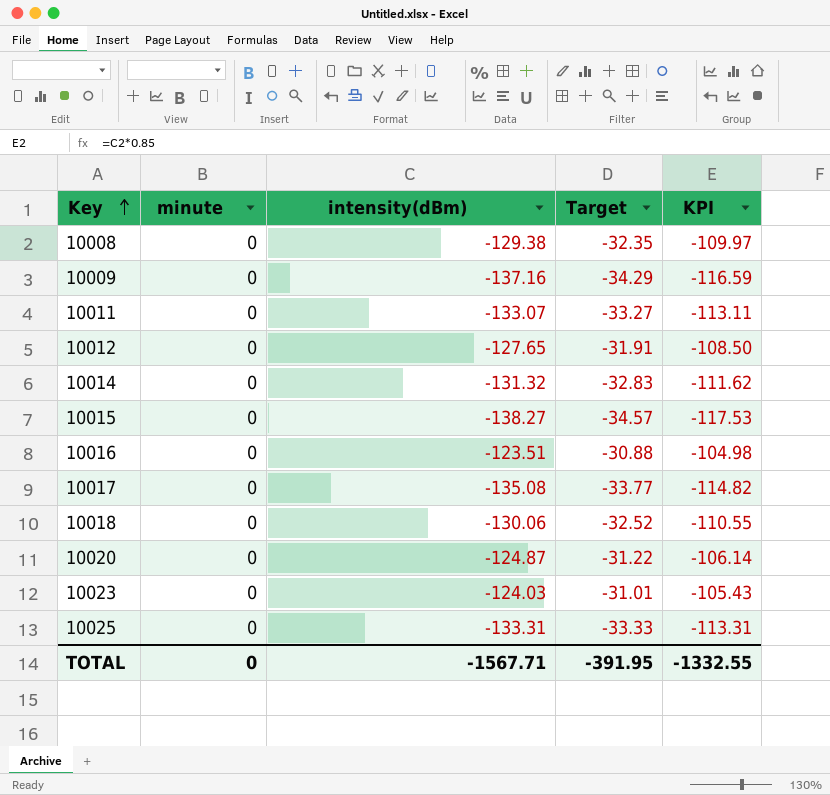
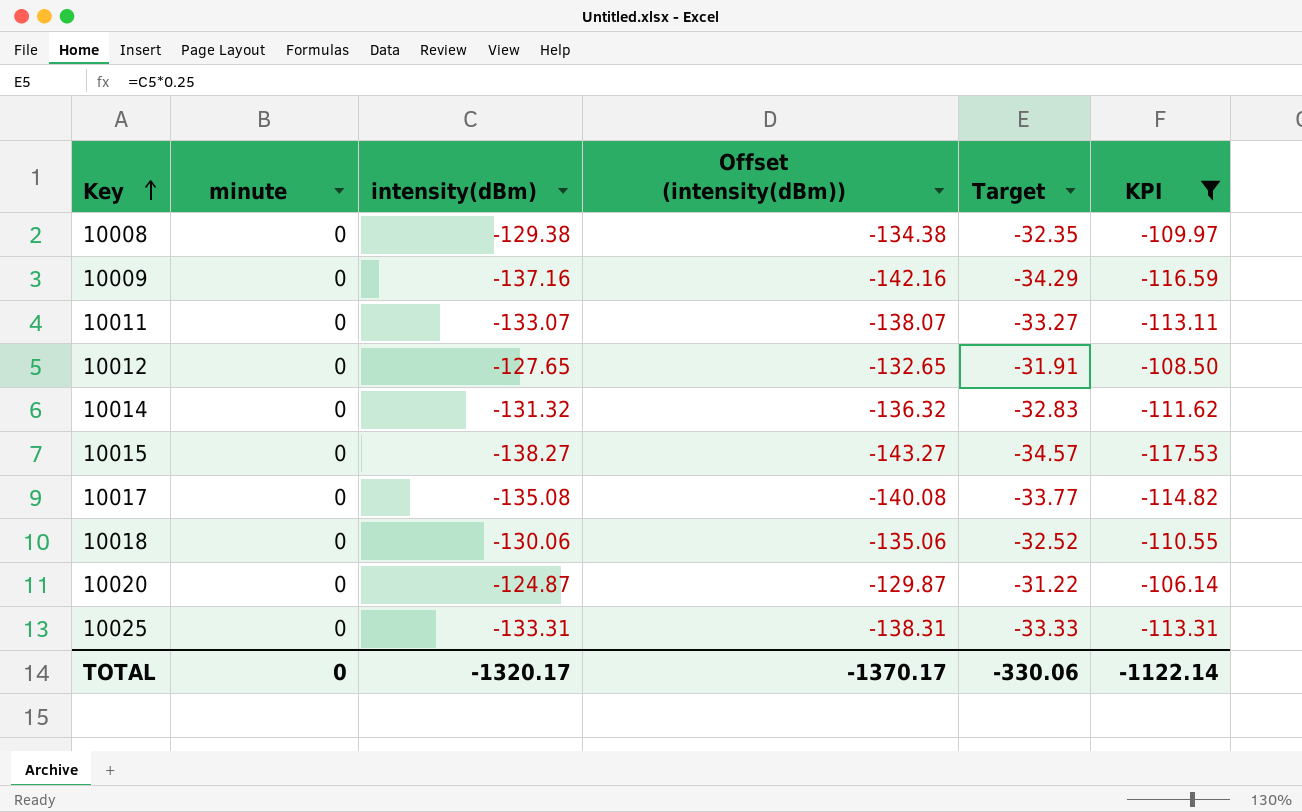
filter: none -> KPI <= -106.14
column Offset (intensity(dBm)) | formula: none -> [intensity(dBm)] - 5
TOTAL | intensity(dBm): -1567.71 -> -1320.17
TOTAL | Target: -391.95 -> -330.06
TOTAL | KPI: -1332.55 -> -1122.14

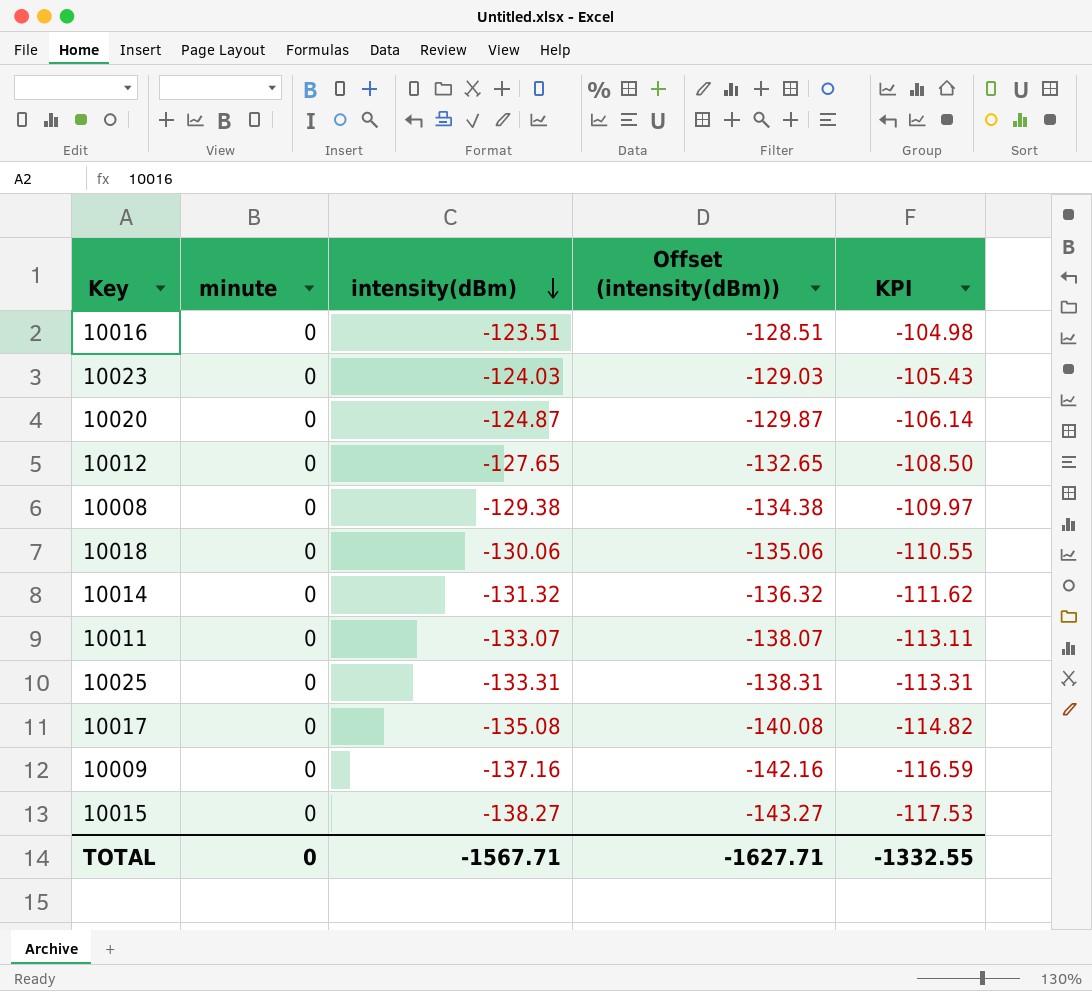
filter: KPI <= -106.14 -> none
row order: Key ascending -> intensity(dBm) descending
column Target | formula: [intensity(dBm)] * 0.25 -> none
TOTAL | intensity(dBm): -1320.17 -> -1567.71
TOTAL | Offset (intensity(dBm)): -1370.17 -> -1627.71
TOTAL | KPI: -1122.14 -> -1332.55

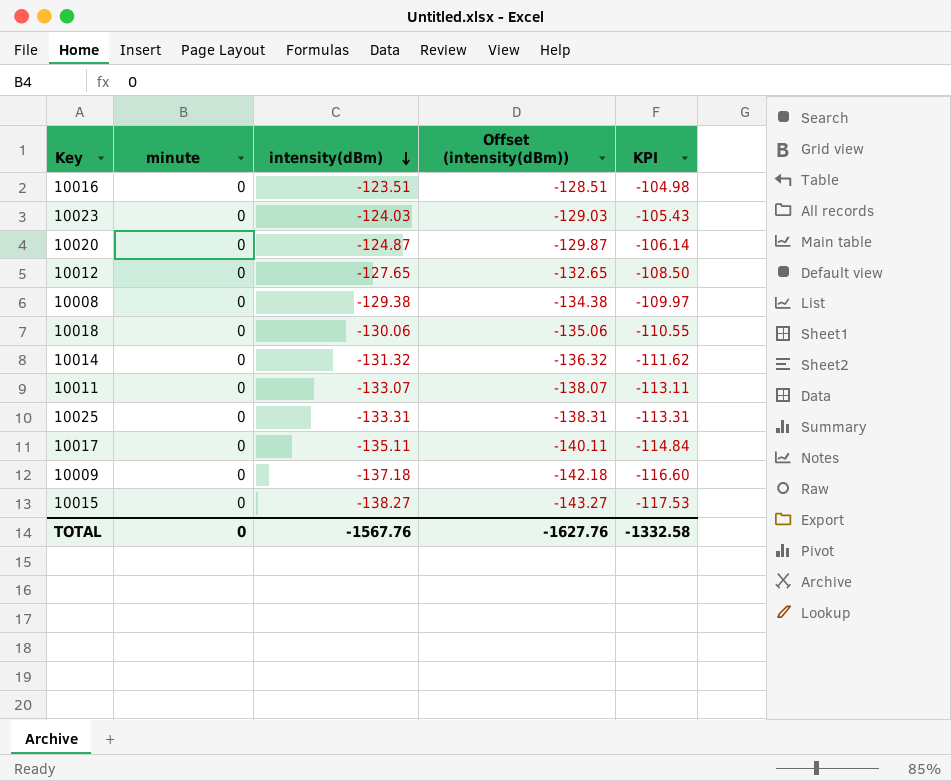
10017 | intensity(dBm): -135.08 -> -135.11
10017 | Offset (intensity(dBm)): -140.08 -> -140.11
10017 | KPI: -114.82 -> -114.84
10009 | intensity(dBm): -137.16 -> -137.18
10009 | Offset (intensity(dBm)): -142.16 -> -142.18
10009 | KPI: -116.59 -> -116.60
TOTAL | intensity(dBm): -1567.71 -> -1567.76
TOTAL | Offset (intensity(dBm)): -1627.71 -> -1627.76
TOTAL | KPI: -1332.55 -> -1332.58

